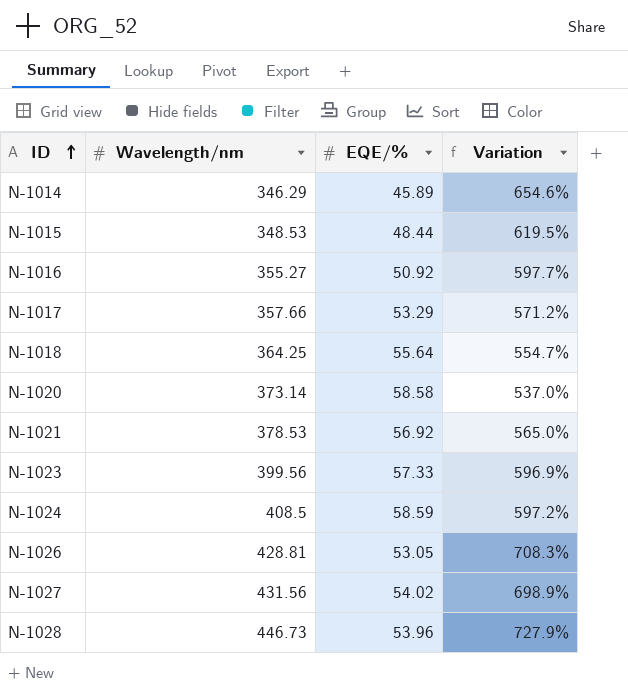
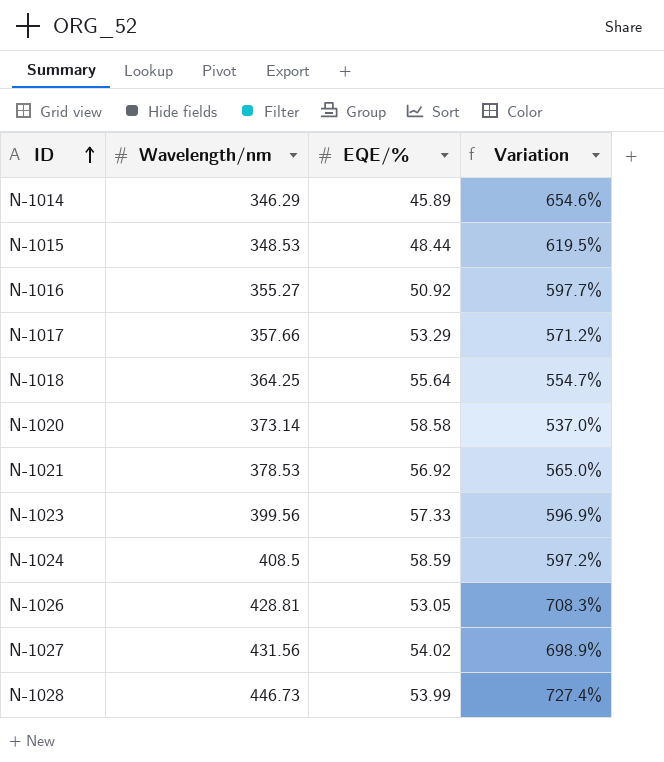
N-1028 | EQE/%: 53.96 -> 53.99
N-1028 | Variation: 727.9% -> 727.4%

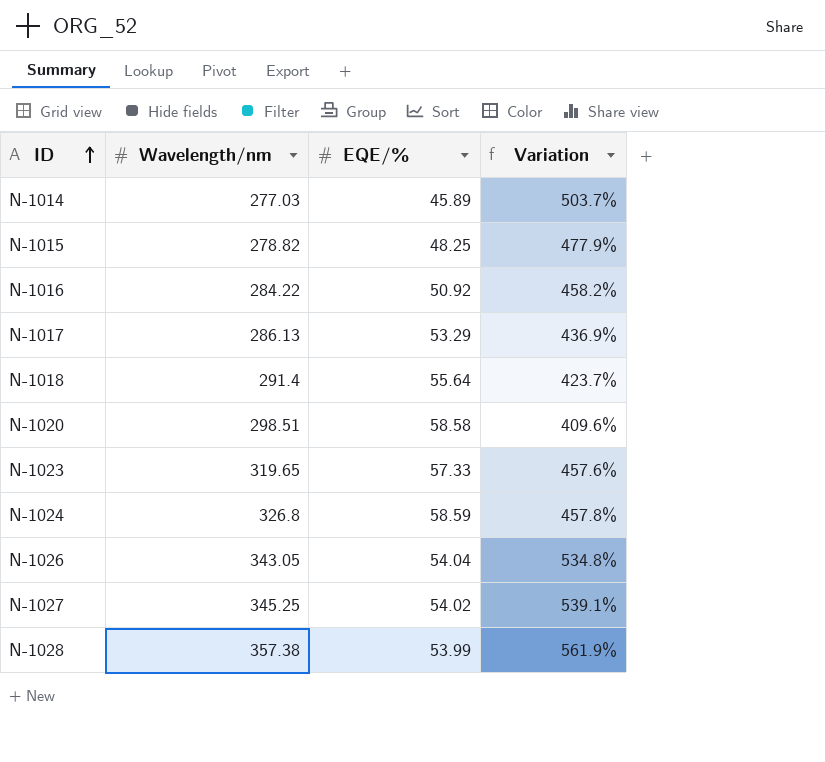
row N-1021: 378.53 | 56.92 | 565.0% -> none
N-1014 | Wavelength/nm: 346.29 -> 277.03
N-1014 | Variation: 654.6% -> 503.7%
N-1015 | Wavelength/nm: 348.53 -> 278.82
N-1015 | EQE/%: 48.44 -> 48.25
N-1015 | Variation: 619.5% -> 477.9%
N-1016 | Wavelength/nm: 355.27 -> 284.22
N-1016 | Variation: 597.7% -> 458.2%
N-1017 | Wavelength/nm: 357.66 -> 286.13
N-1017 | Variation: 571.2% -> 436.9%
N-1018 | Wavelength/nm: 364.25 -> 291.4
N-1018 | Variation: 554.7% -> 423.7%
N-1020 | Wavelength/nm: 373.14 -> 298.51
N-1020 | Variation: 537.0% -> 409.6%
N-1023 | Wavelength/nm: 399.56 -> 319.65
N-1023 | Variation: 596.9% -> 457.6%
N-1024 | Wavelength/nm: 408.5 -> 326.8
N-1024 | Variation: 597.2% -> 457.8%
N-1026 | Wavelength/nm: 428.81 -> 343.05
N-1026 | EQE/%: 53.05 -> 54.04
N-1026 | Variation: 708.3% -> 534.8%
N-1027 | Wavelength/nm: 431.56 -> 345.25
N-1027 | Variation: 698.9% -> 539.1%
N-1028 | Wavelength/nm: 446.73 -> 357.38
N-1028 | Variation: 727.4% -> 561.9%

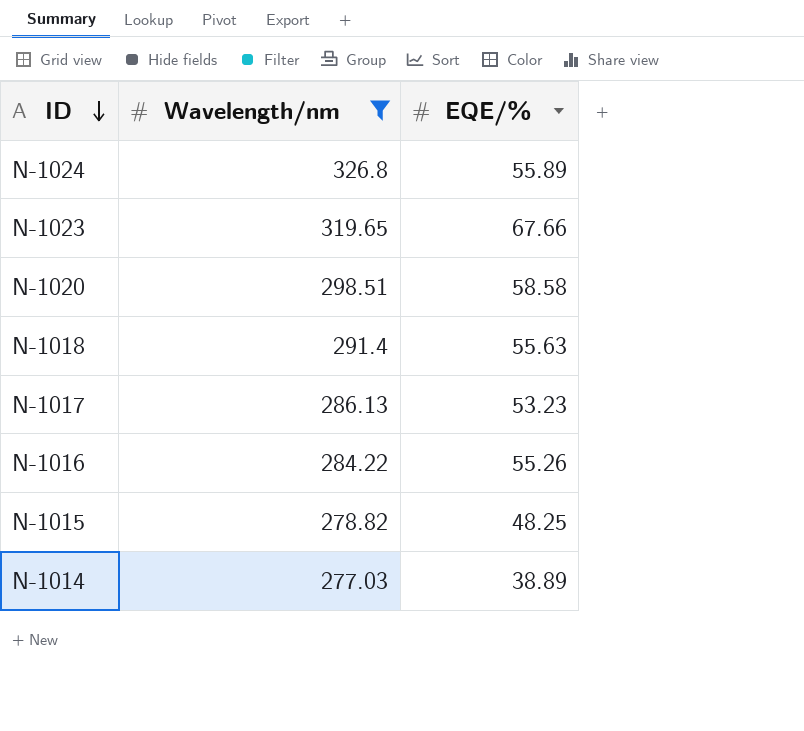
filter: none -> Wavelength/nm <= 326.8
row order: ID ascending -> ID descending
column Variation | formula: ([Wavelength/nm] - [EQE/%]) / [EQE/%] -> none
N-1024 | EQE/%: 58.59 -> 55.89
N-1023 | EQE/%: 57.33 -> 67.66
N-1018 | EQE/%: 55.64 -> 55.63
N-1017 | EQE/%: 53.29 -> 53.23
N-1016 | EQE/%: 50.92 -> 55.26
N-1014 | EQE/%: 45.89 -> 38.89

